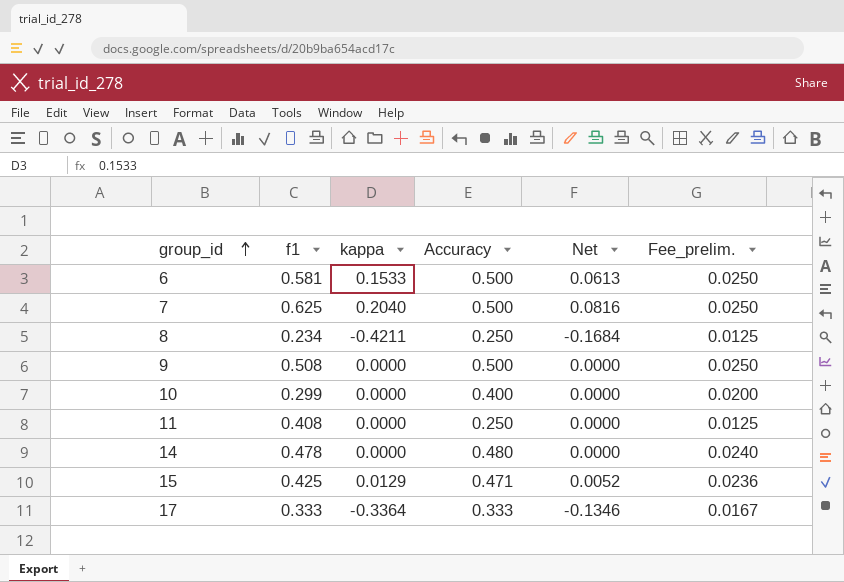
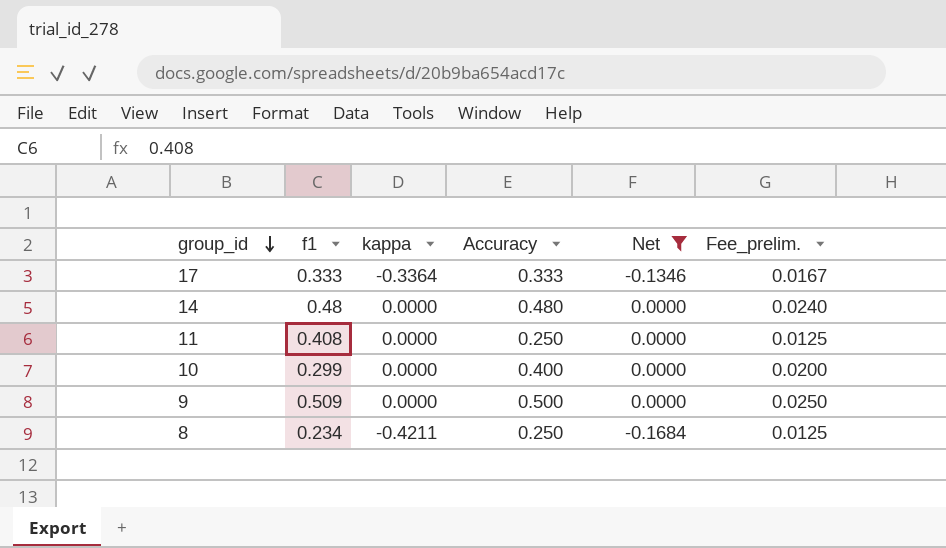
filter: none -> Net <= 0.0000
row order: group_id ascending -> group_id descending
14 | f1: 0.478 -> 0.48
9 | f1: 0.508 -> 0.509

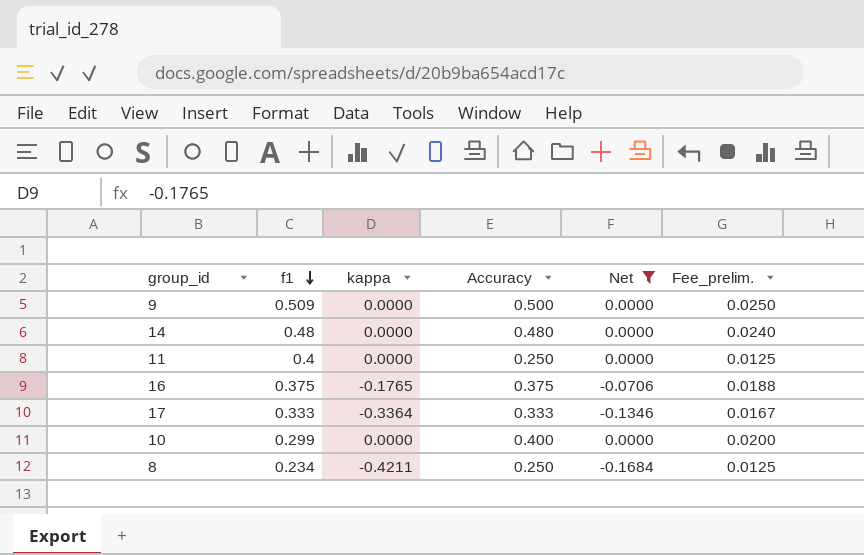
row order: group_id descending -> f1 descending
11 | f1: 0.408 -> 0.4
row 16: none -> 0.375 | -0.1765 | 0.375 | -0.0706 | 0.0188

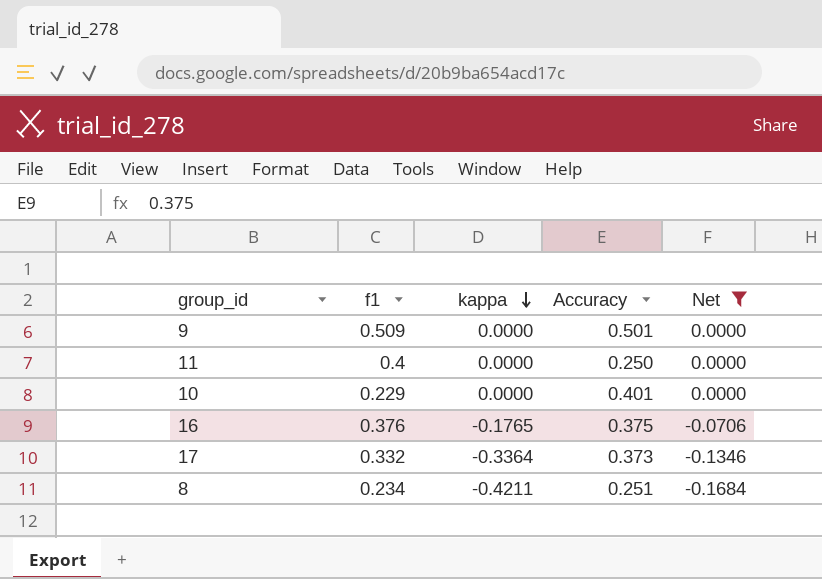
row order: f1 descending -> kappa descending
column Fee_prelim. | formula: [Accuracy] * 0.05 -> none
row 14: 0.48 | 0.0000 | 0.480 | 0.0000 | 0.0240 -> none
9 | Accuracy: 0.500 -> 0.501
10 | f1: 0.299 -> 0.229
10 | Accuracy: 0.400 -> 0.401
16 | f1: 0.375 -> 0.376
17 | f1: 0.333 -> 0.332
17 | Accuracy: 0.333 -> 0.373
8 | Accuracy: 0.250 -> 0.251

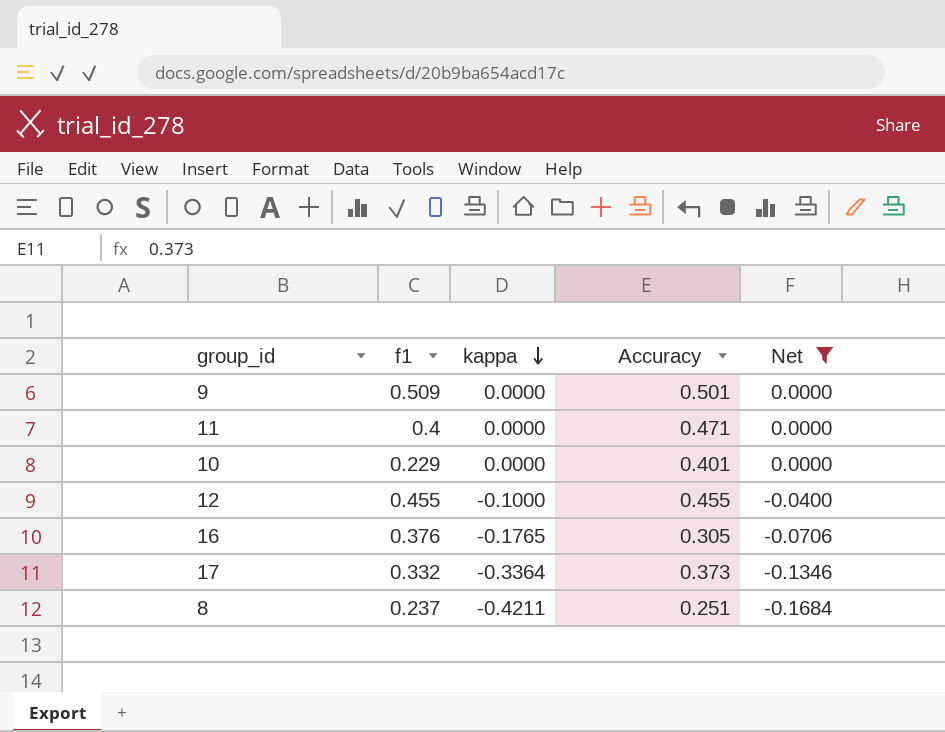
11 | Accuracy: 0.250 -> 0.471
row 12: none -> 0.455 | -0.1000 | 0.455 | -0.0400
16 | Accuracy: 0.375 -> 0.305
8 | f1: 0.234 -> 0.237

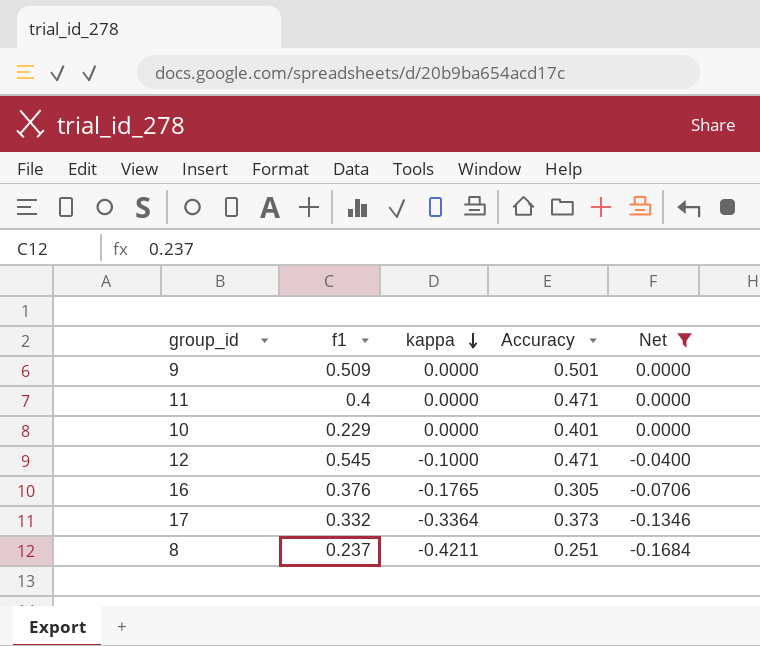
12 | f1: 0.455 -> 0.545
12 | Accuracy: 0.455 -> 0.471

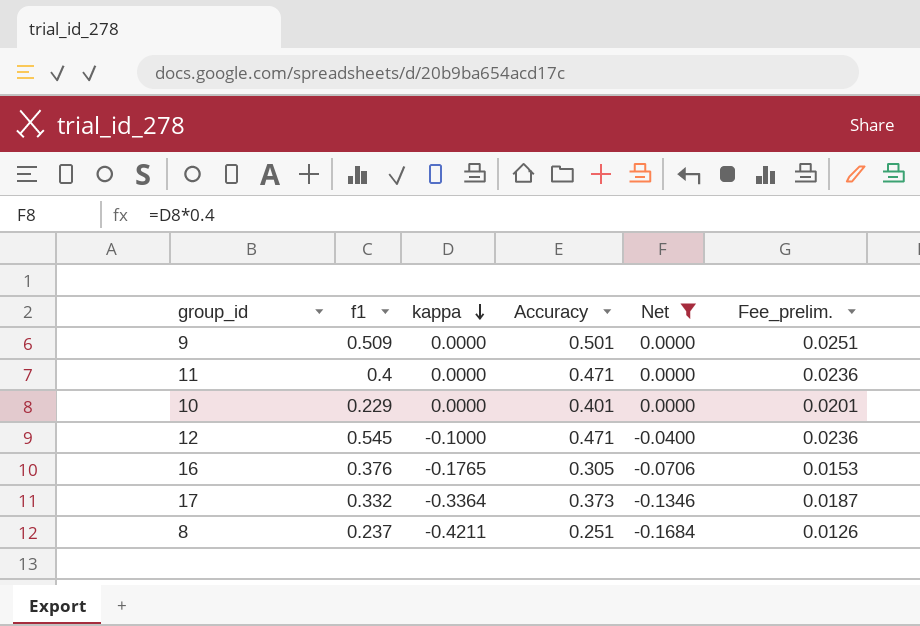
column Fee_prelim. | formula: none -> [Accuracy] * 0.05

